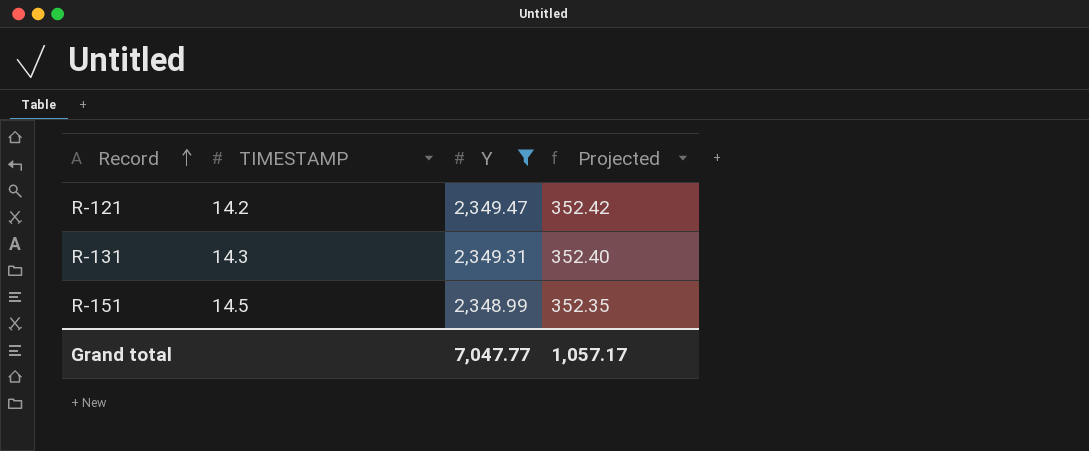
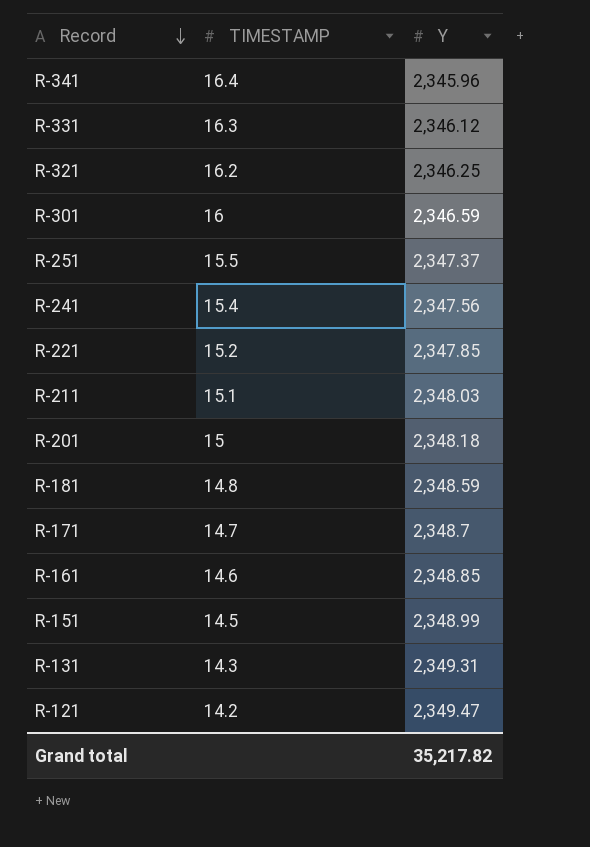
filter: Y >= 2,348.99 -> none
row order: Record ascending -> Record descending
column Projected | formula: [Y] * 0.15 -> none
Grand total | Y: 7,047.77 -> 35,217.82

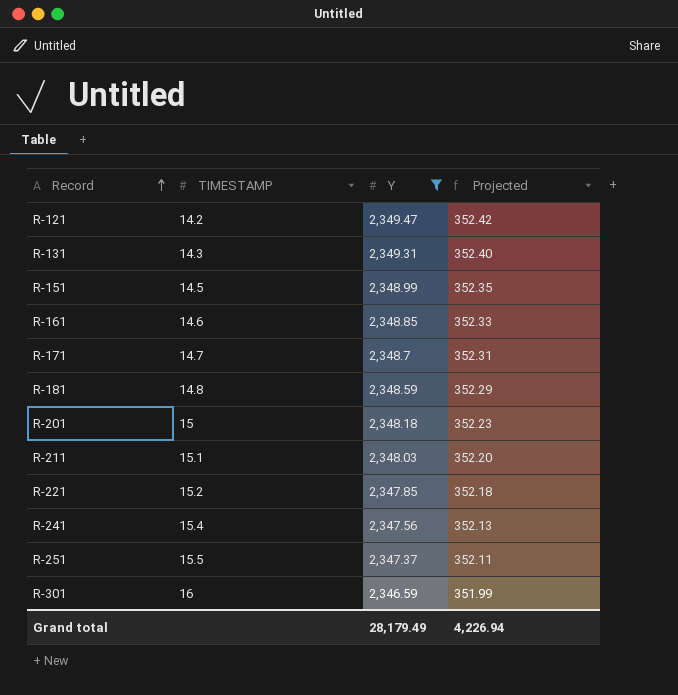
filter: none -> Y >= 2,346.59
row order: Record descending -> Record ascending
column Projected | formula: none -> [Y] * 0.15
Grand total | Y: 35,217.82 -> 28,179.49

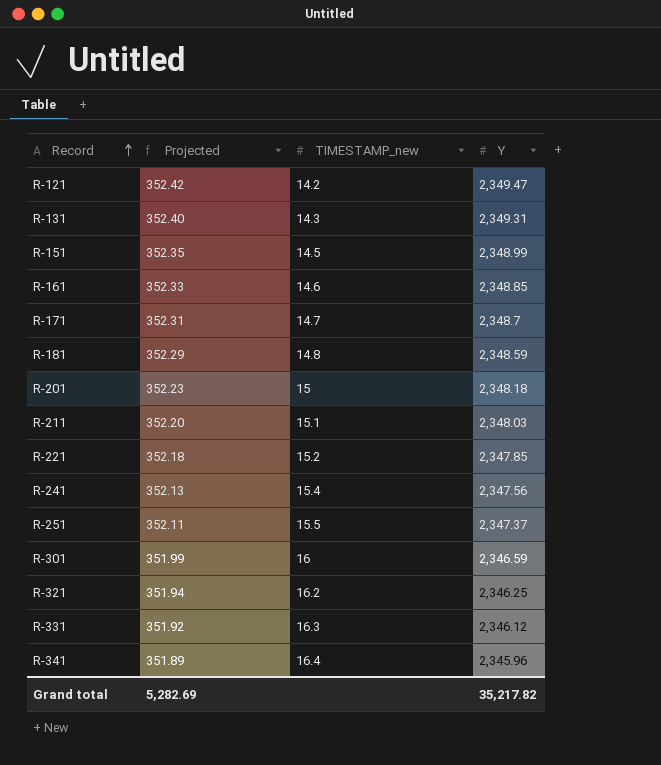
filter: Y >= 2,346.59 -> none
column Projected | position: 4 -> 2
column name: TIMESTAMP -> TIMESTAMP_new
Grand total | Projected: 4,226.94 -> 5,282.69
Grand total | Y: 28,179.49 -> 35,217.82

